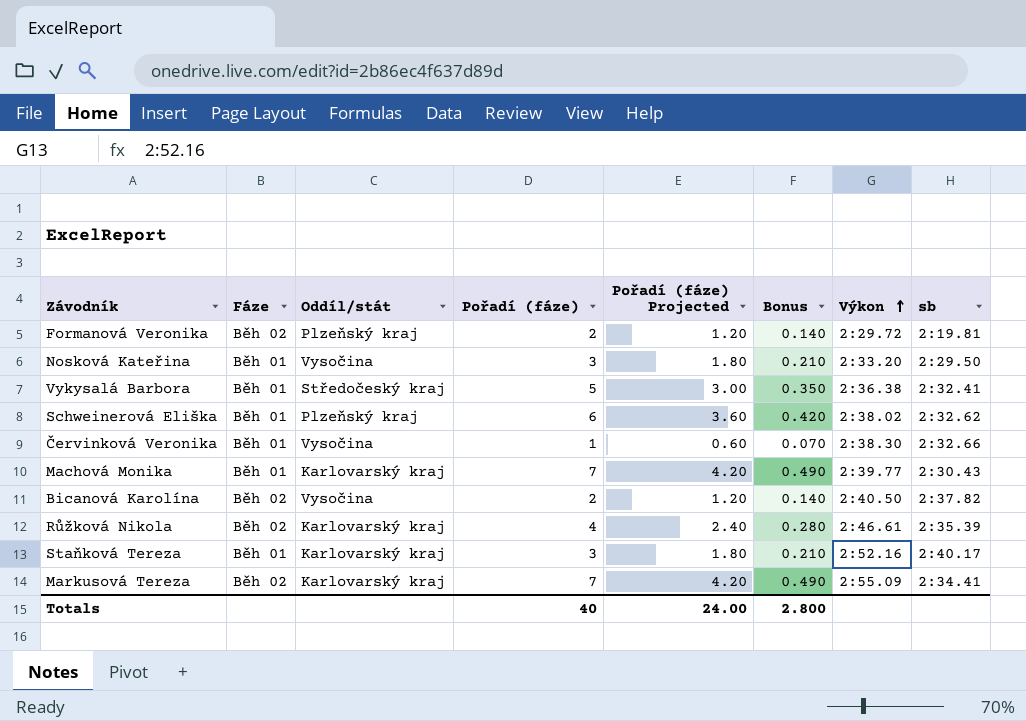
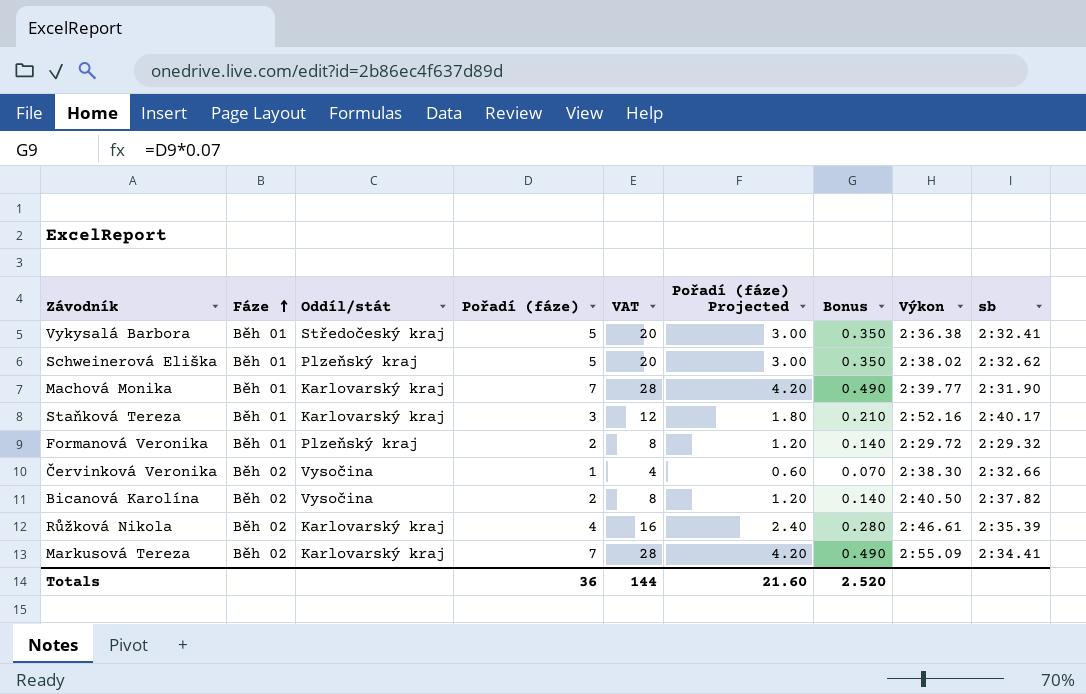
row order: Výkon ascending -> Fáze ascending
column VAT | formula: none -> [Pořadí (fáze)] * 4
row Nosková Kateřina: Běh 01 | Vysočina | 3 | 1.80 | 0.210 | 2:33.20 | 2:29.50 -> none
Schweinerová Eliška | Pořadí (fáze): 6 -> 5
Schweinerová Eliška | Pořadí (fáze) Projected: 3.60 -> 3.00
Schweinerová Eliška | Bonus: 0.420 -> 0.350
Machová Monika | sb: 2:30.43 -> 2:31.90
Formanová Veronika | Fáze: Běh 02 -> Běh 01
Formanová Veronika | sb: 2:19.81 -> 2:29.32
Červinková Veronika | Fáze: Běh 01 -> Běh 02
Totals | Pořadí (fáze): 40 -> 36
Totals | Pořadí (fáze) Projected: 24.00 -> 21.60
Totals | Bonus: 2.800 -> 2.520

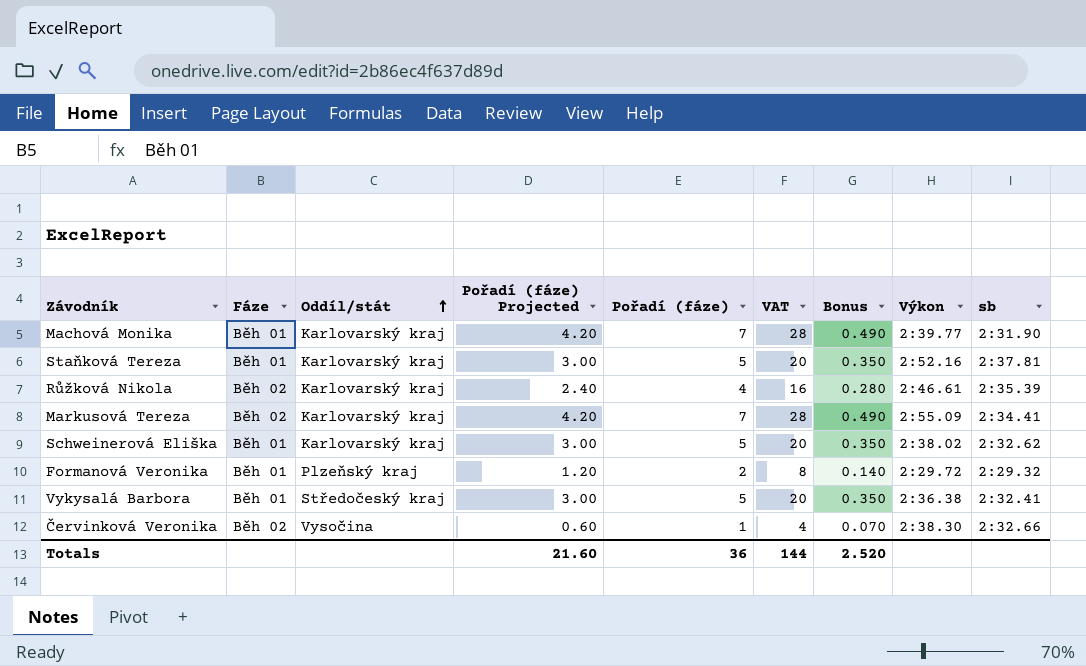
row order: Fáze ascending -> Oddíl/stát ascending
column Pořadí (fáze) Projected | position: 6 -> 4
row Bicanová Karolína: Běh 02 | Vysočina | 2 | 8 | 1.20 | 0.140 | 2:40.50 | 2:37.82 -> none
Staňková Tereza | Pořadí (fáze) Projected: 1.80 -> 3.00
Staňková Tereza | Pořadí (fáze): 3 -> 5
Staňková Tereza | VAT: 12 -> 20
Staňková Tereza | Bonus: 0.210 -> 0.350
Staňková Tereza | sb: 2:40.17 -> 2:37.81
Schweinerová Eliška | Oddíl/stát: Plzeňský kraj -> Karlovarský kraj

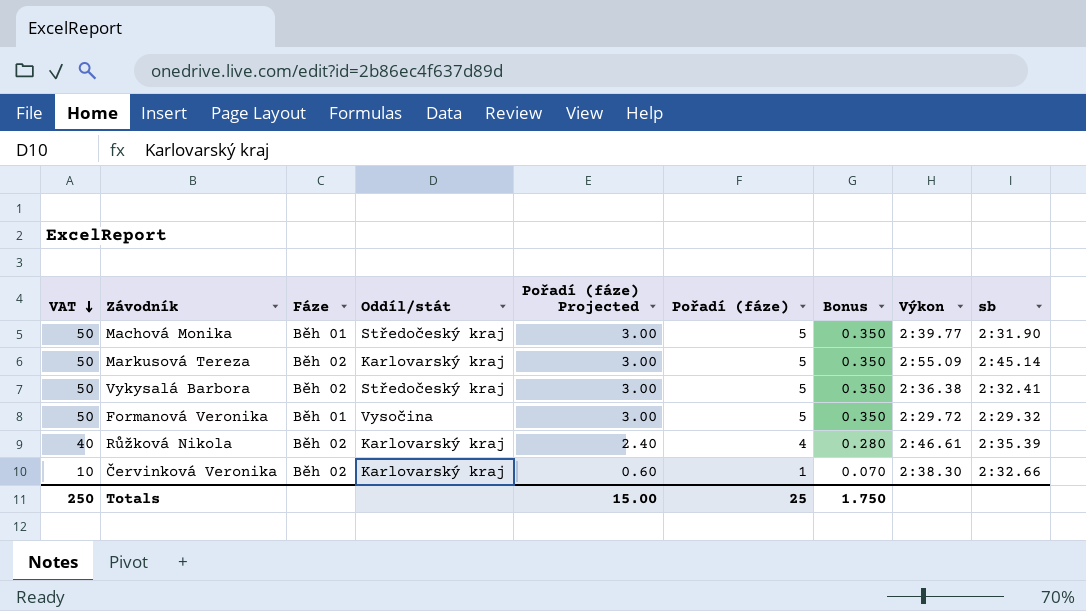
row order: Oddíl/stát ascending -> VAT descending
column VAT | formula: [Pořadí (fáze)] * 4 -> [Pořadí (fáze)] * 10
column VAT | position: 6 -> 1
row Staňková Tereza: Běh 01 | Karlovarský kraj | 3.00 | 5 | 20 | 0.350 | 2:52.16 | 2:37.81 -> none
row Schweinerová Eliška: Běh 01 | Karlovarský kraj | 3.00 | 5 | 20 | 0.350 | 2:38.02 | 2:32.62 -> none
Machová Monika | Oddíl/stát: Karlovarský kraj -> Středočeský kraj
Machová Monika | Pořadí (fáze) Projected: 4.20 -> 3.00
Machová Monika | Pořadí (fáze): 7 -> 5
Machová Monika | Bonus: 0.490 -> 0.350
Markusová Tereza | Pořadí (fáze) Projected: 4.20 -> 3.00
Markusová Tereza | Pořadí (fáze): 7 -> 5
Markusová Tereza | Bonus: 0.490 -> 0.350
Markusová Tereza | sb: 2:34.41 -> 2:45.14
Vykysalá Barbora | Fáze: Běh 01 -> Běh 02
Formanová Veronika | Oddíl/stát: Plzeňský kraj -> Vysočina
Formanová Veronika | Pořadí (fáze) Projected: 1.20 -> 3.00
Formanová Veronika | Pořadí (fáze): 2 -> 5
Formanová Veronika | Bonus: 0.140 -> 0.350
Červinková Veronika | Oddíl/stát: Vysočina -> Karlovarský kraj
Totals | VAT: 144 -> 250
Totals | Pořadí (fáze) Projected: 21.60 -> 15.00
Totals | Pořadí (fáze): 36 -> 25
Totals | Bonus: 2.520 -> 1.750

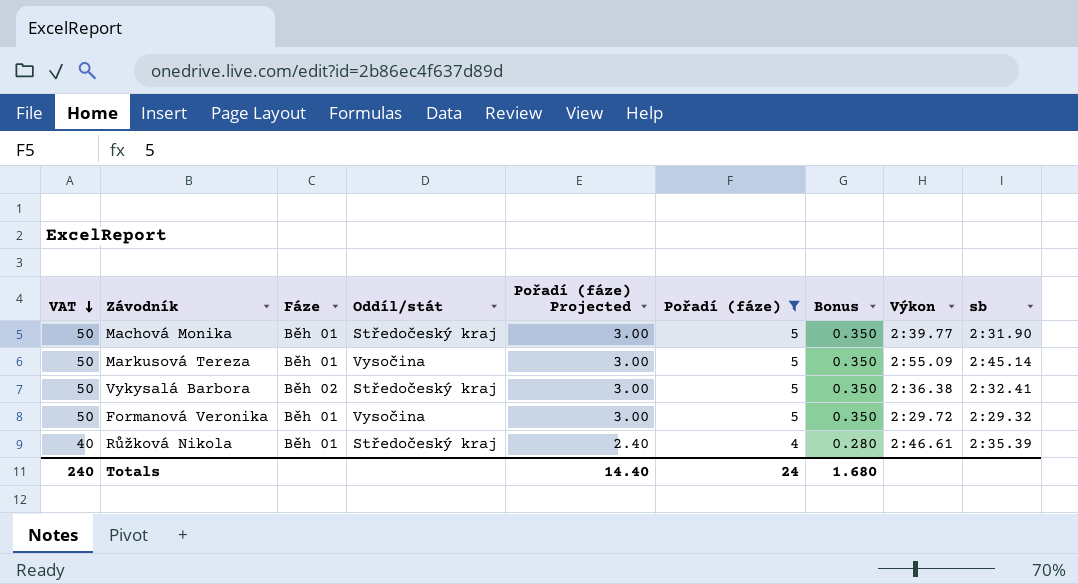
filter: none -> Pořadí (fáze) != 1
Markusová Tereza | Fáze: Běh 02 -> Běh 01
Markusová Tereza | Oddíl/stát: Karlovarský kraj -> Vysočina
Růžková Nikola | Fáze: Běh 02 -> Běh 01
Růžková Nikola | Oddíl/stát: Karlovarský kraj -> Středočeský kraj
Totals | VAT: 250 -> 240
Totals | Pořadí (fáze) Projected: 15.00 -> 14.40
Totals | Pořadí (fáze): 25 -> 24
Totals | Bonus: 1.750 -> 1.680

